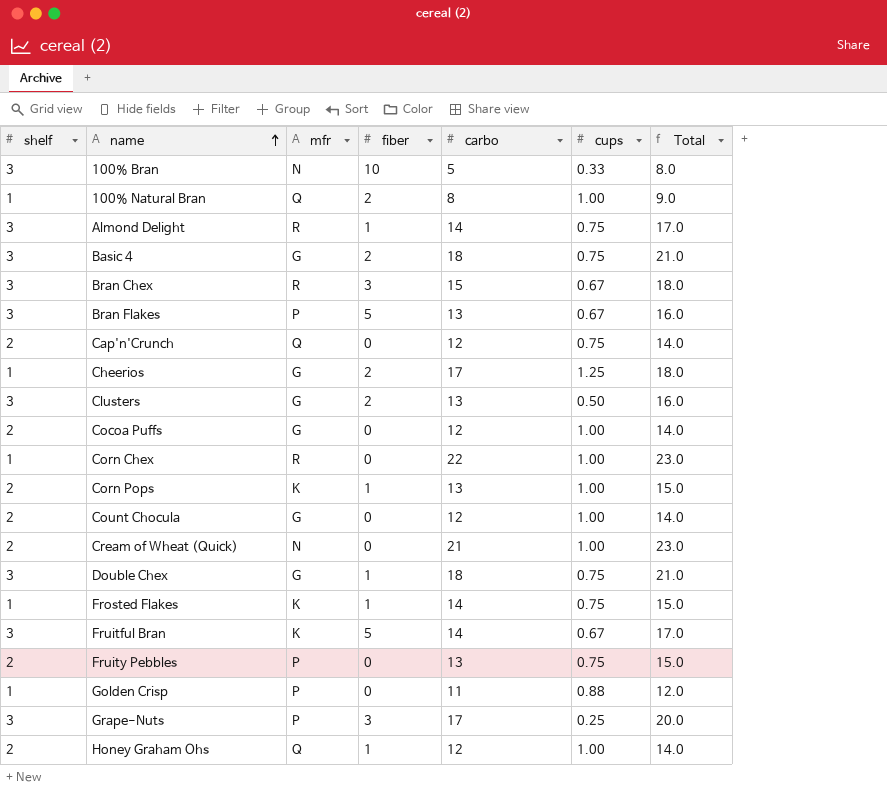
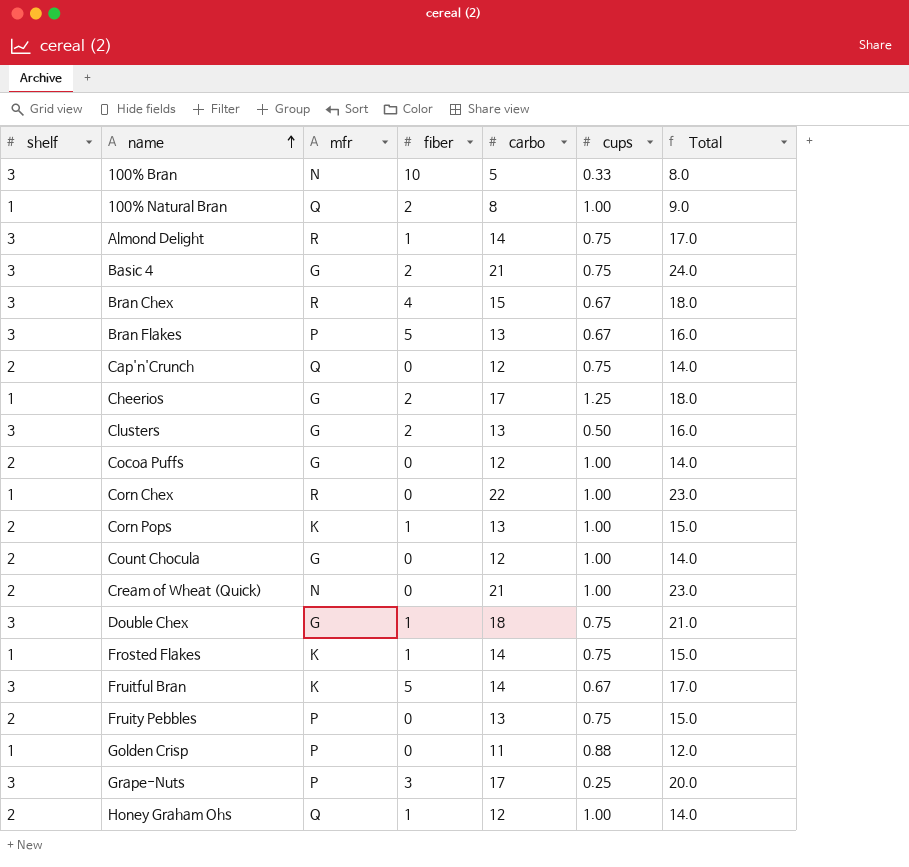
Basic 4 | carbo: 18 -> 21
Basic 4 | Total: 21.0 -> 24.0
Bran Chex | fiber: 3 -> 4

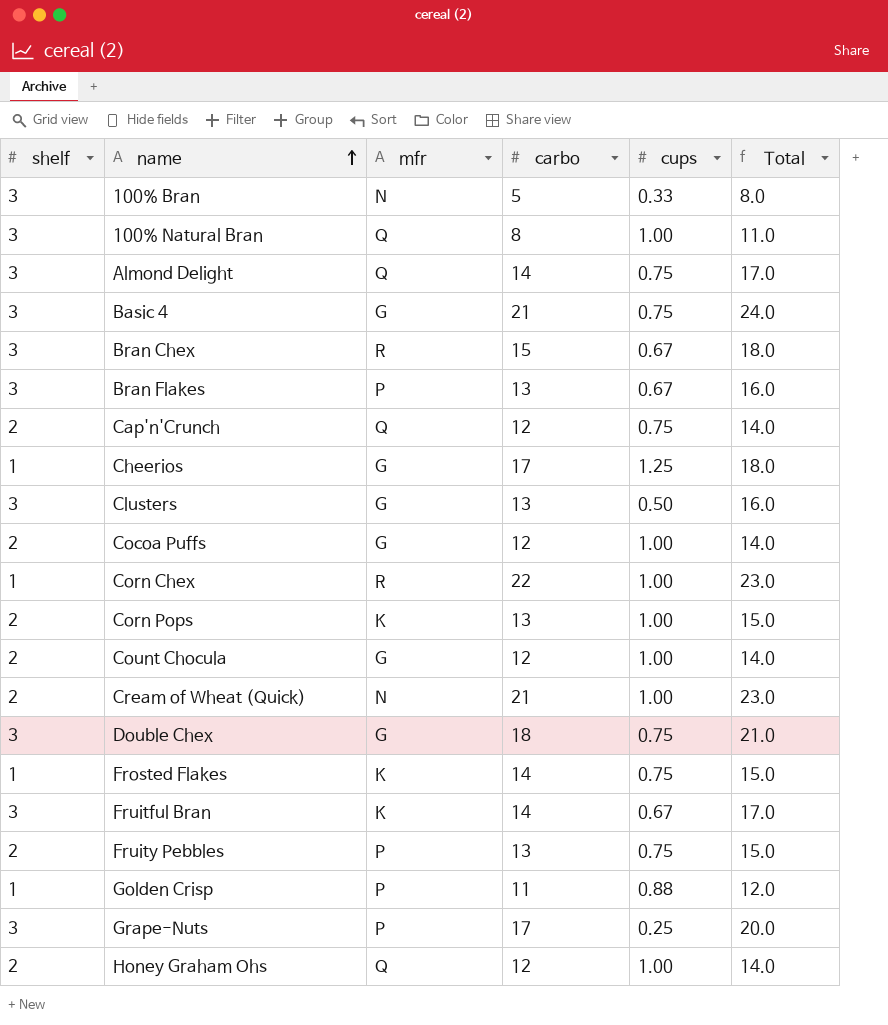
column fiber | position: 4 -> none
100% Natural Bran | shelf: 1 -> 3
100% Natural Bran | Total: 9.0 -> 11.0
Almond Delight | mfr: R -> Q

